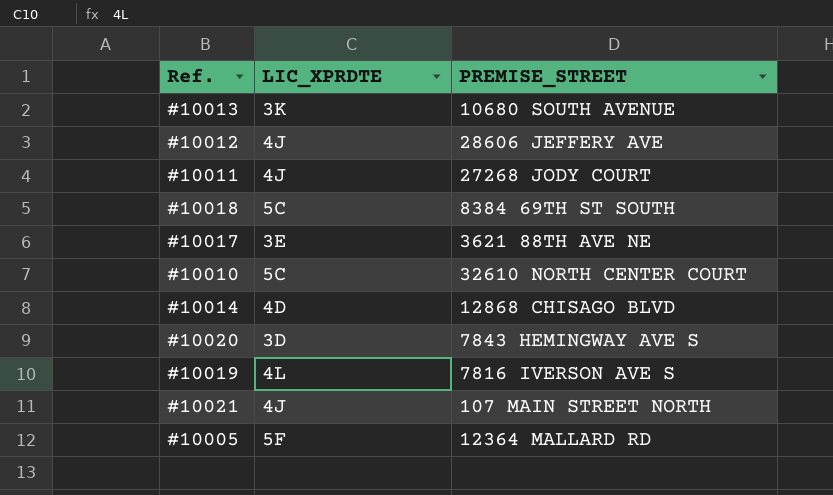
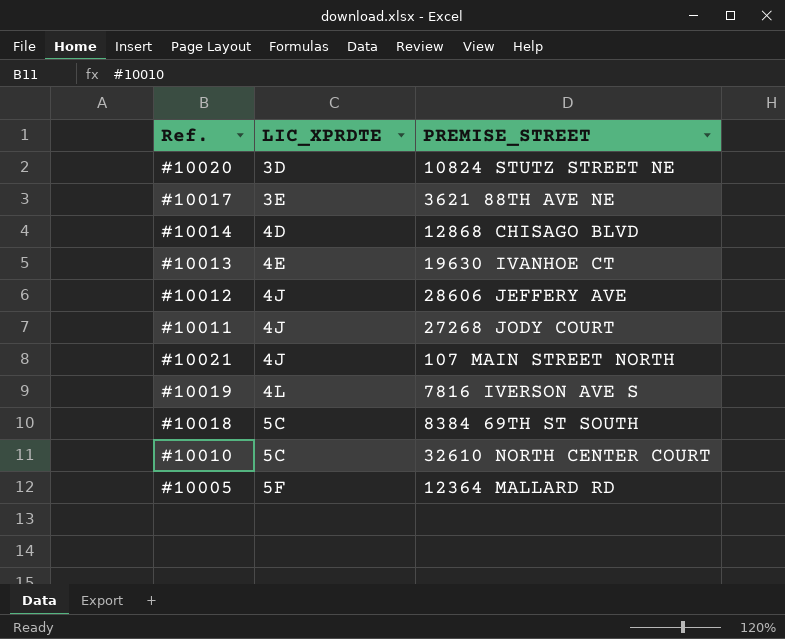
row order: none -> LIC_XPRDTE ascending
#10020 | PREMISE_STREET: 7843 HEMINGWAY AVE S -> 10824 STUTZ STREET NE
#10013 | LIC_XPRDTE: 3K -> 4E
#10013 | PREMISE_STREET: 10680 SOUTH AVENUE -> 19630 IVANHOE CT

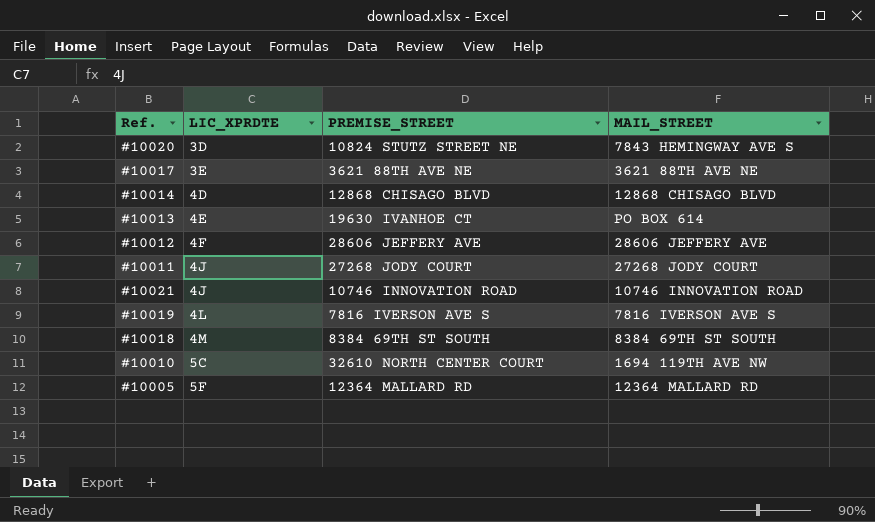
column MAIL_STREET | position: none -> 4
#10012 | LIC_XPRDTE: 4J -> 4F
#10021 | PREMISE_STREET: 107 MAIN STREET NORTH -> 10746 INNOVATION ROAD
#10018 | LIC_XPRDTE: 5C -> 4M

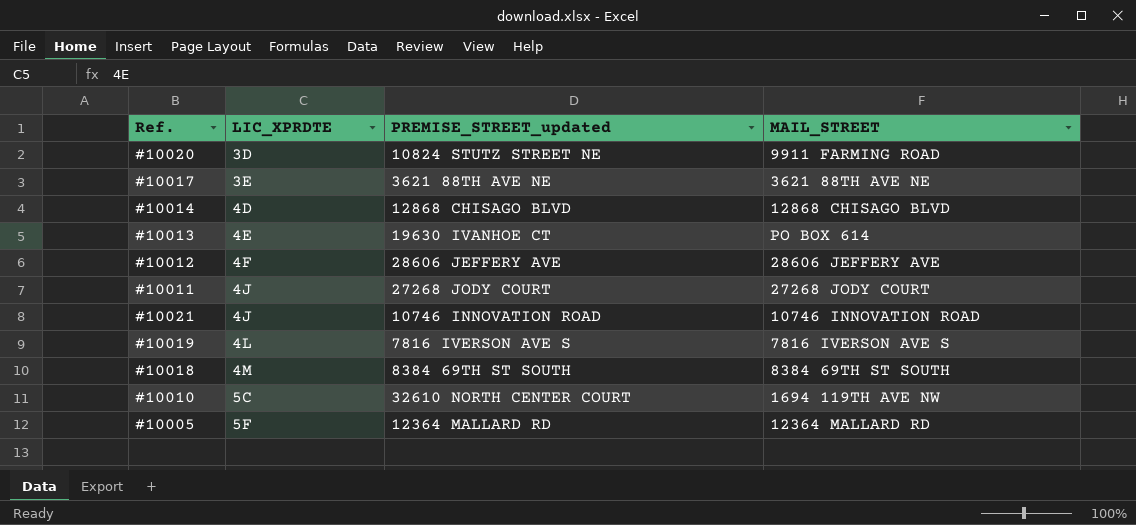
column name: PREMISE_STREET -> PREMISE_STREET_updated
#10020 | MAIL_STREET: 7843 HEMINGWAY AVE S -> 9911 FARMING ROAD

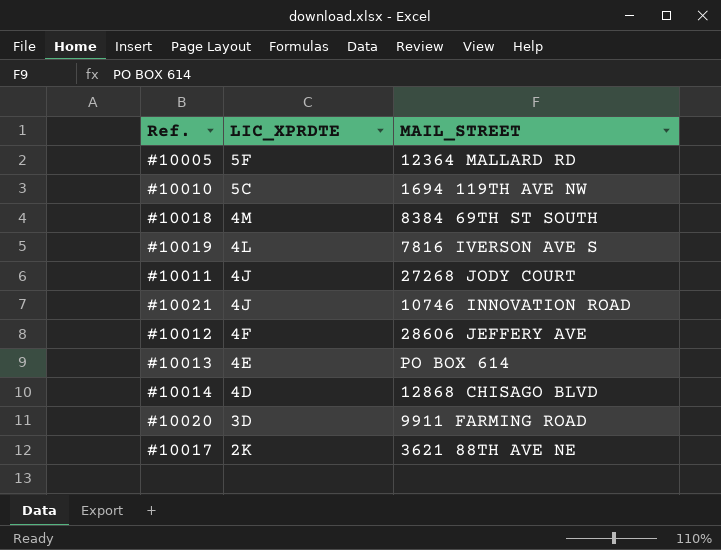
row order: LIC_XPRDTE ascending -> LIC_XPRDTE descending
column PREMISE_STREET_updated | position: 3 -> none
#10017 | LIC_XPRDTE: 3E -> 2K

